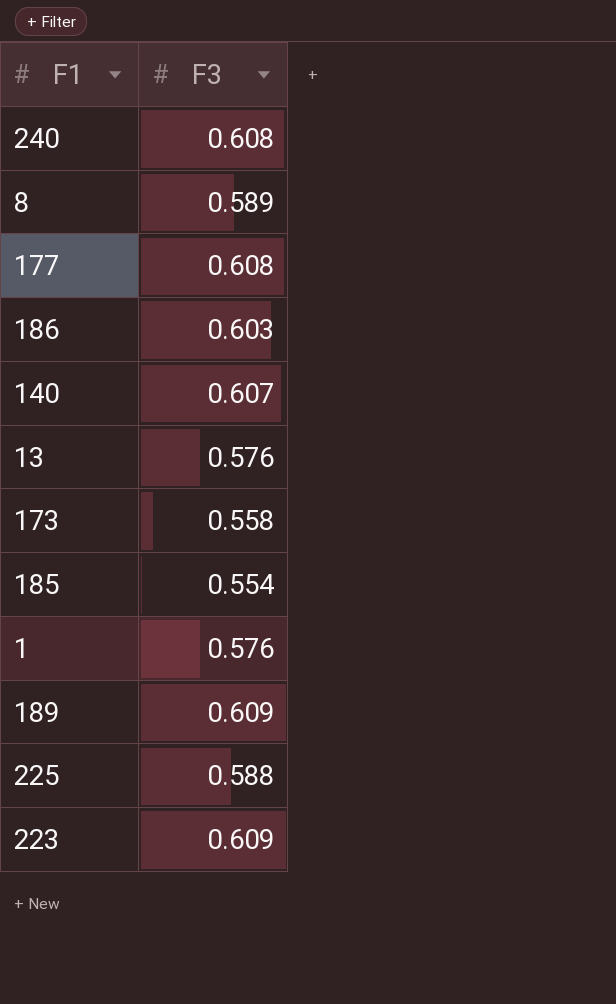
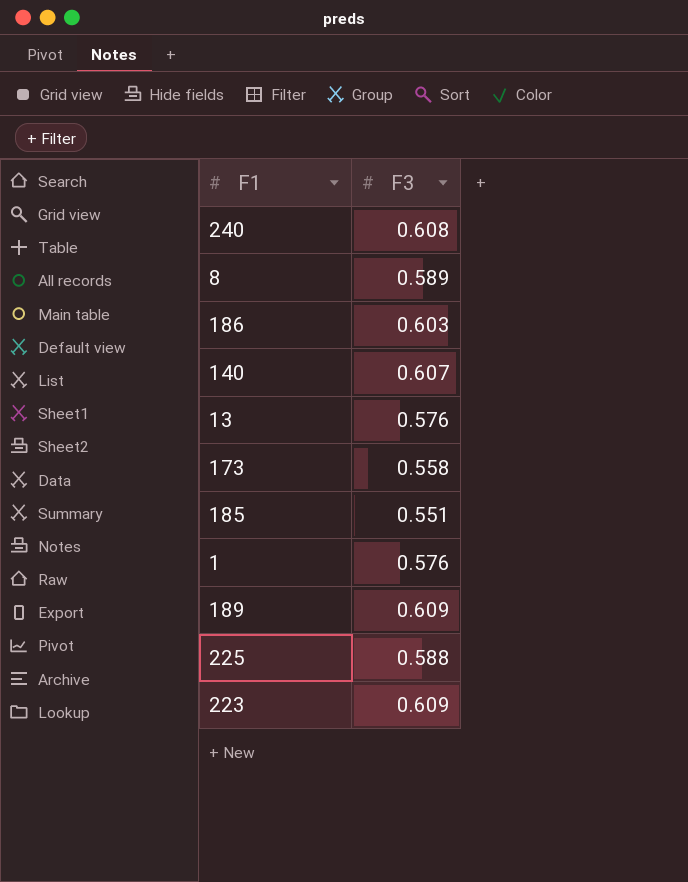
row 177: 0.608 -> none
185 | F3: 0.554 -> 0.551

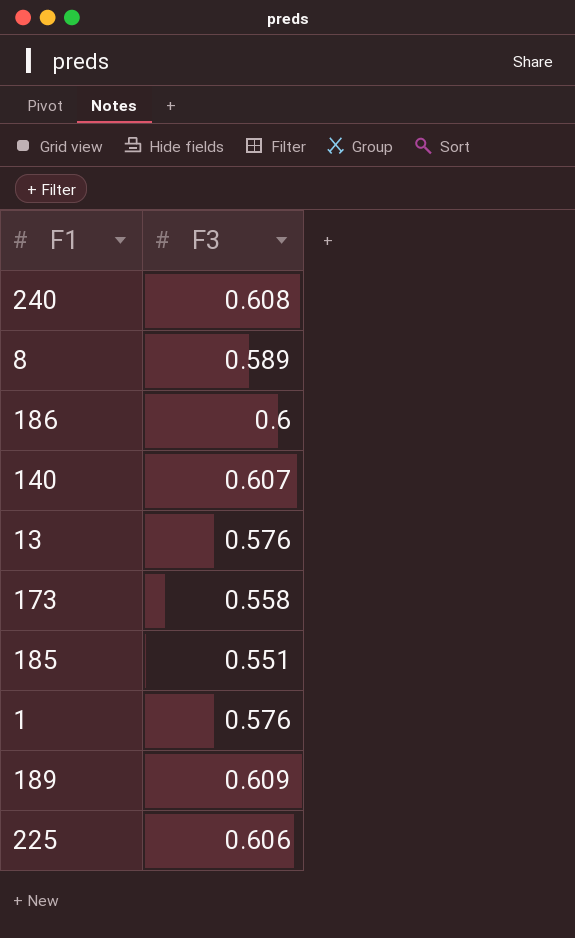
row 223: 0.609 -> none
186 | F3: 0.603 -> 0.6
225 | F3: 0.588 -> 0.606

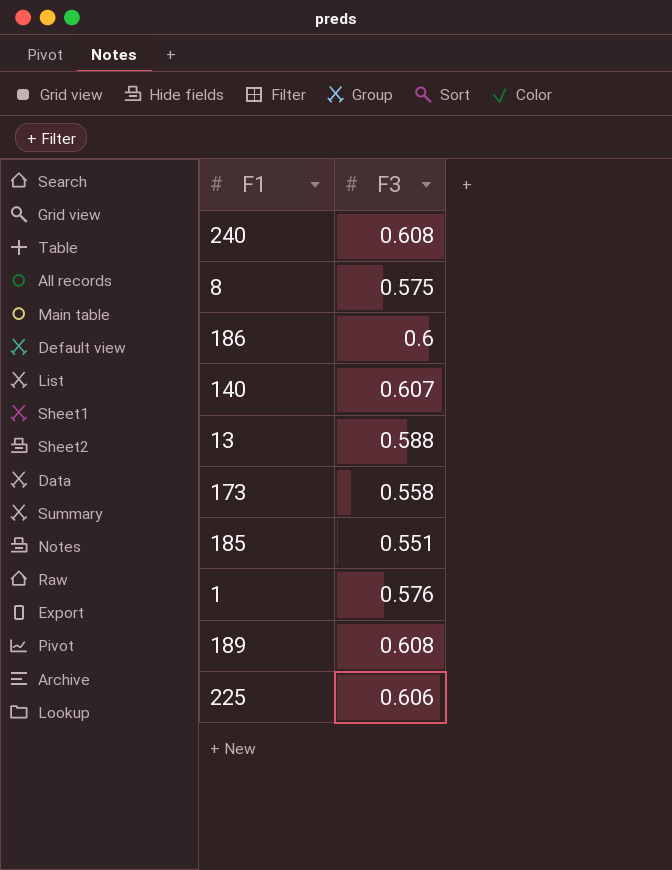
8 | F3: 0.589 -> 0.575
13 | F3: 0.576 -> 0.588
189 | F3: 0.609 -> 0.608

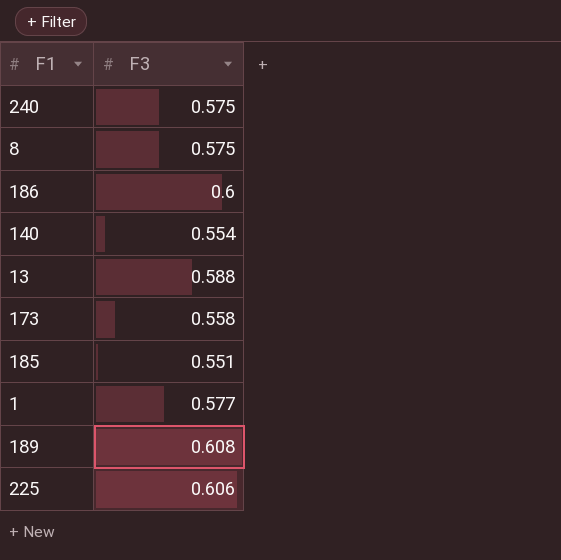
240 | F3: 0.608 -> 0.575
140 | F3: 0.607 -> 0.554
1 | F3: 0.576 -> 0.577

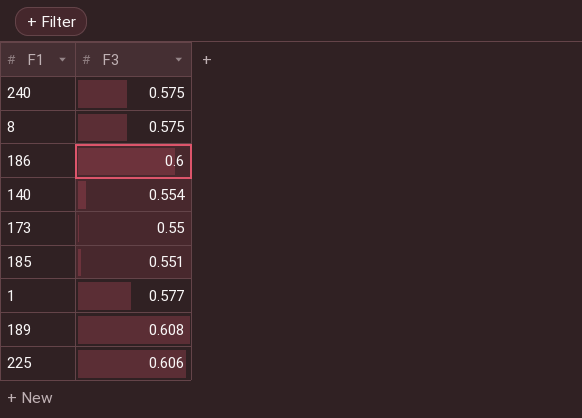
row 13: 0.588 -> none
173 | F3: 0.558 -> 0.55

